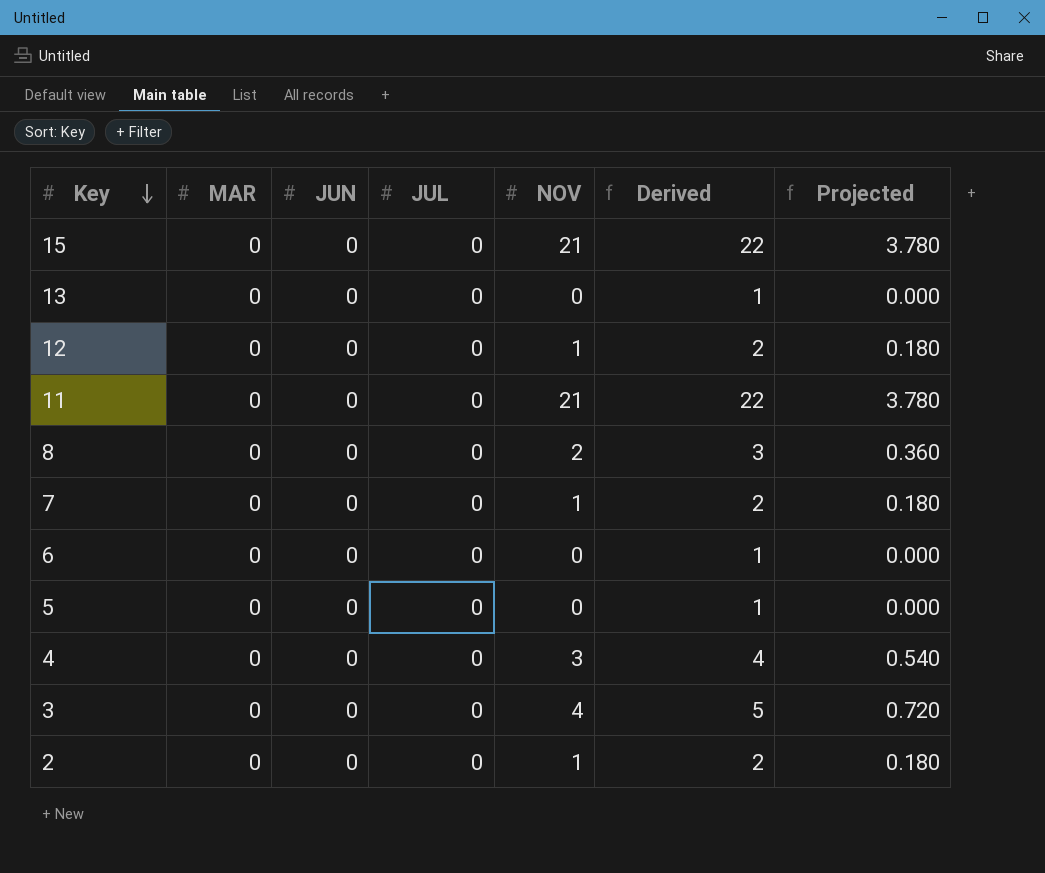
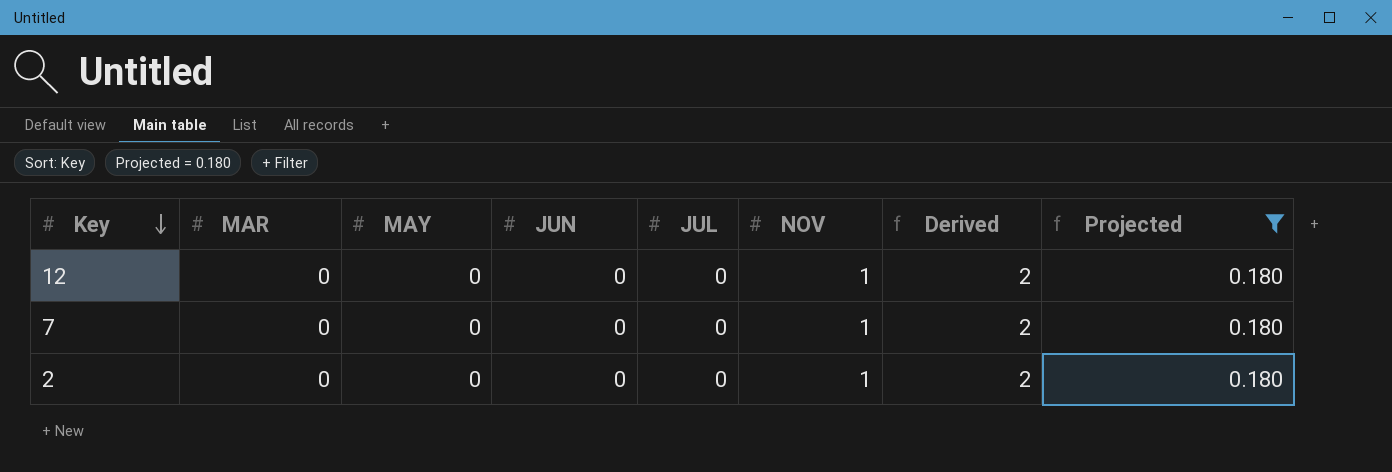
filter: none -> Projected = 0.180
column MAY | position: none -> 3

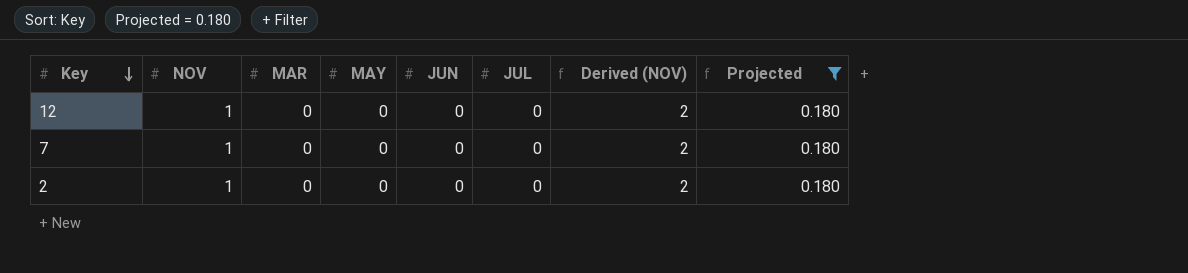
column NOV | position: 6 -> 2
column name: Derived -> Derived (NOV)

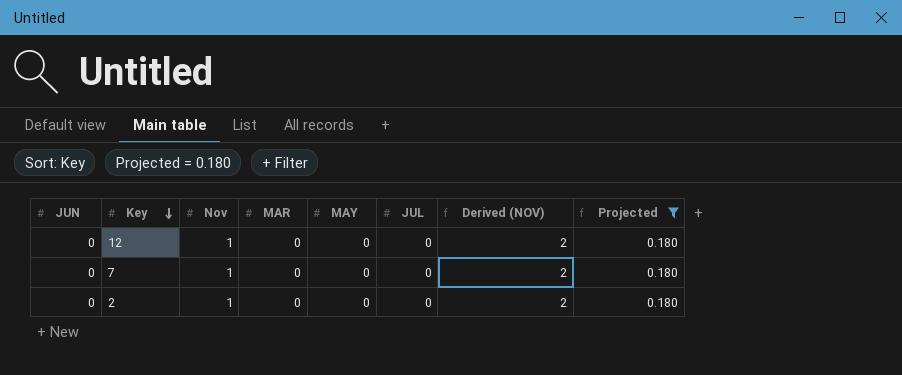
column JUN | position: 5 -> 1
column name: NOV -> Nov

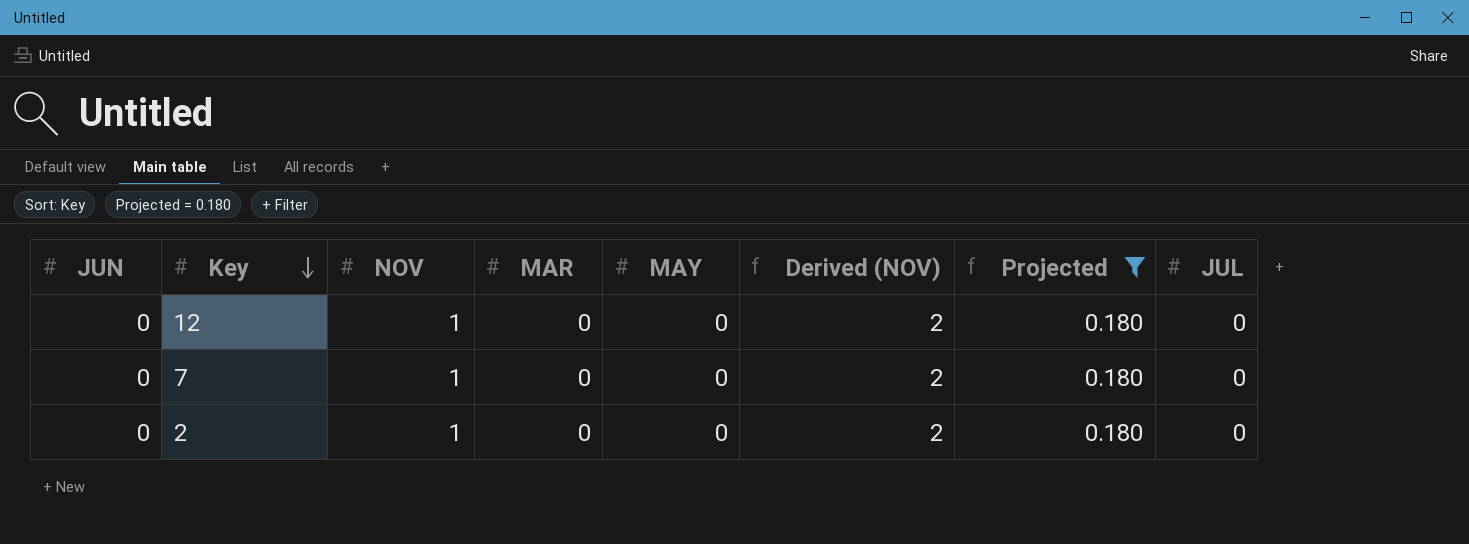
column name: Nov -> NOV
column JUL | position: 6 -> 8

